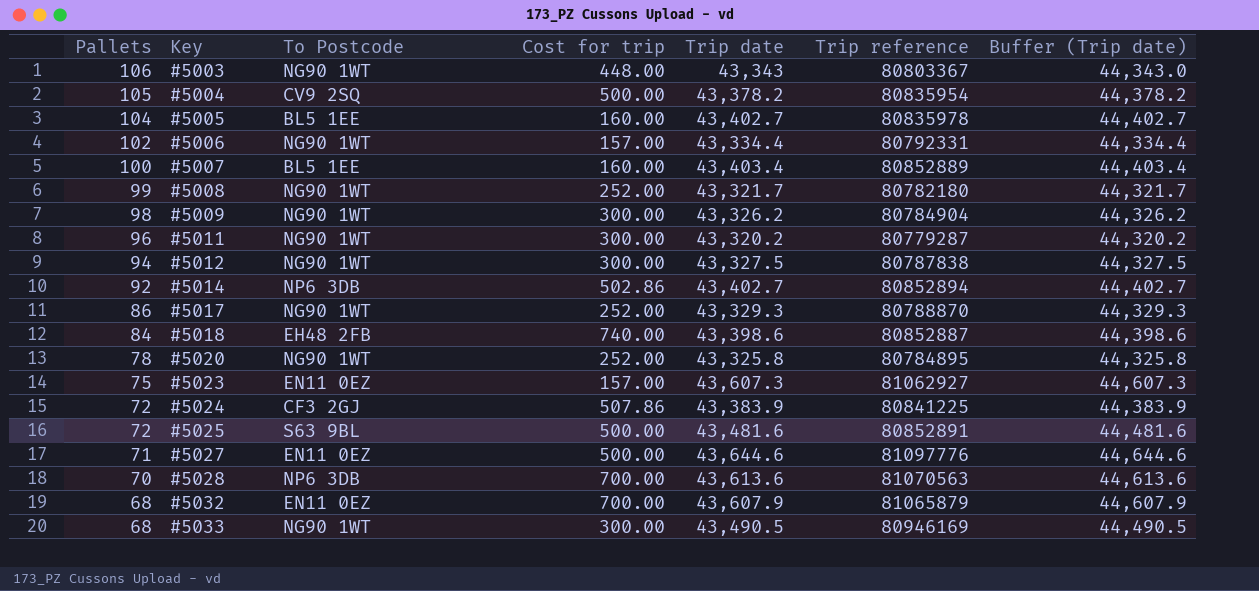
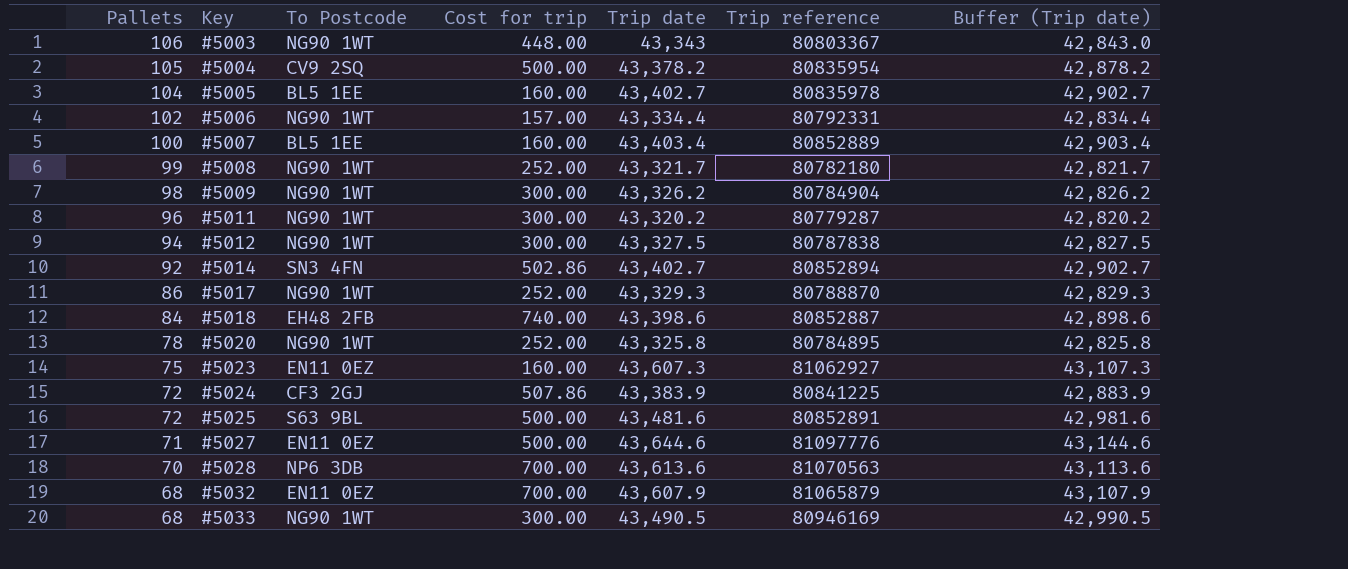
column Buffer (Trip date) | formula: [Trip date] + 1000 -> [Trip date] - 500
#5014 | To Postcode: NP6 3DB -> SN3 4FN
#5023 | Cost for trip: 157.00 -> 160.00

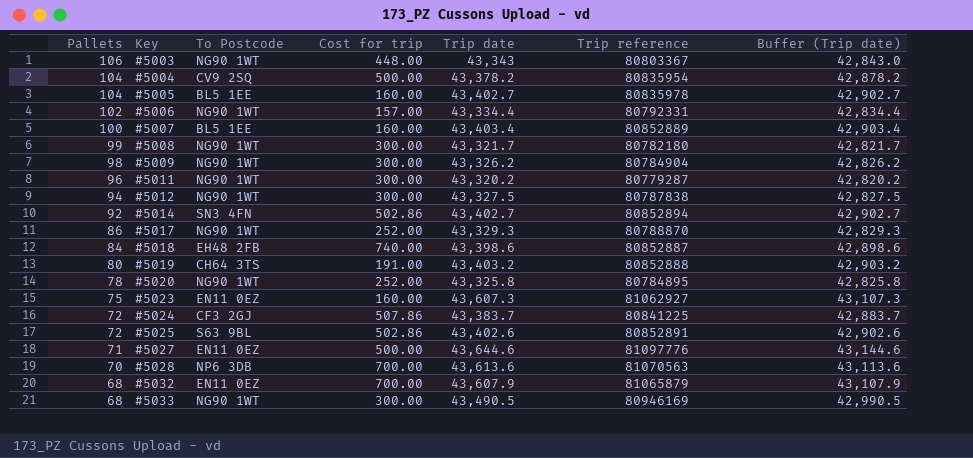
#5004 | Pallets: 105 -> 104
#5008 | Cost for trip: 252.00 -> 300.00
row #5019: none -> 80 | CH64 3TS | 191.00 | 43,403.2 | 80852888 | 42,903.2
#5024 | Trip date: 43,383.9 -> 43,383.7
#5024 | Buffer (Trip date): 42,883.9 -> 42,883.7
#5025 | Cost for trip: 500.00 -> 502.86
#5025 | Trip date: 43,481.6 -> 43,402.6
#5025 | Buffer (Trip date): 42,981.6 -> 42,902.6

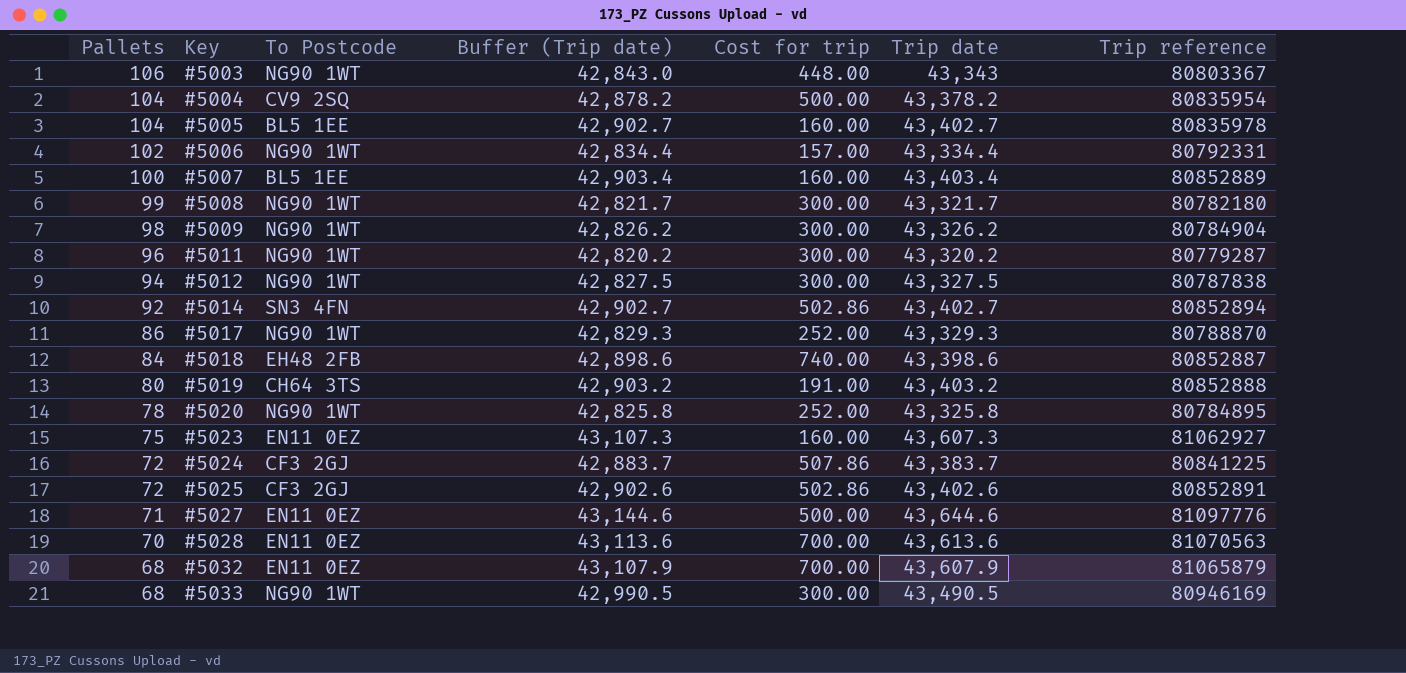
column Buffer (Trip date) | position: 7 -> 4
#5025 | To Postcode: S63 9BL -> CF3 2GJ
#5028 | To Postcode: NP6 3DB -> EN11 0EZ

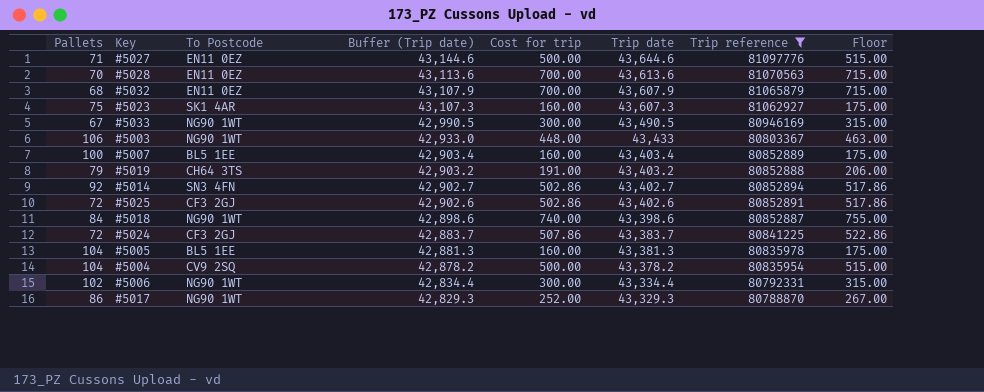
filter: none -> Trip reference >= 80788870
row order: Pallets descending -> Buffer (Trip date) descending
column Floor | formula: none -> [Cost for trip] + 15
#5023 | To Postcode: EN11 0EZ -> SK1 4AR
#5033 | Pallets: 68 -> 67
#5003 | Buffer (Trip date): 42,843.0 -> 42,933.0
#5003 | Trip date: 43,343 -> 43,433
#5019 | Pallets: 80 -> 79
#5018 | To Postcode: EH48 2FB -> NG90 1WT
#5005 | Buffer (Trip date): 42,902.7 -> 42,881.3
#5005 | Trip date: 43,402.7 -> 43,381.3
#5006 | Cost for trip: 157.00 -> 300.00

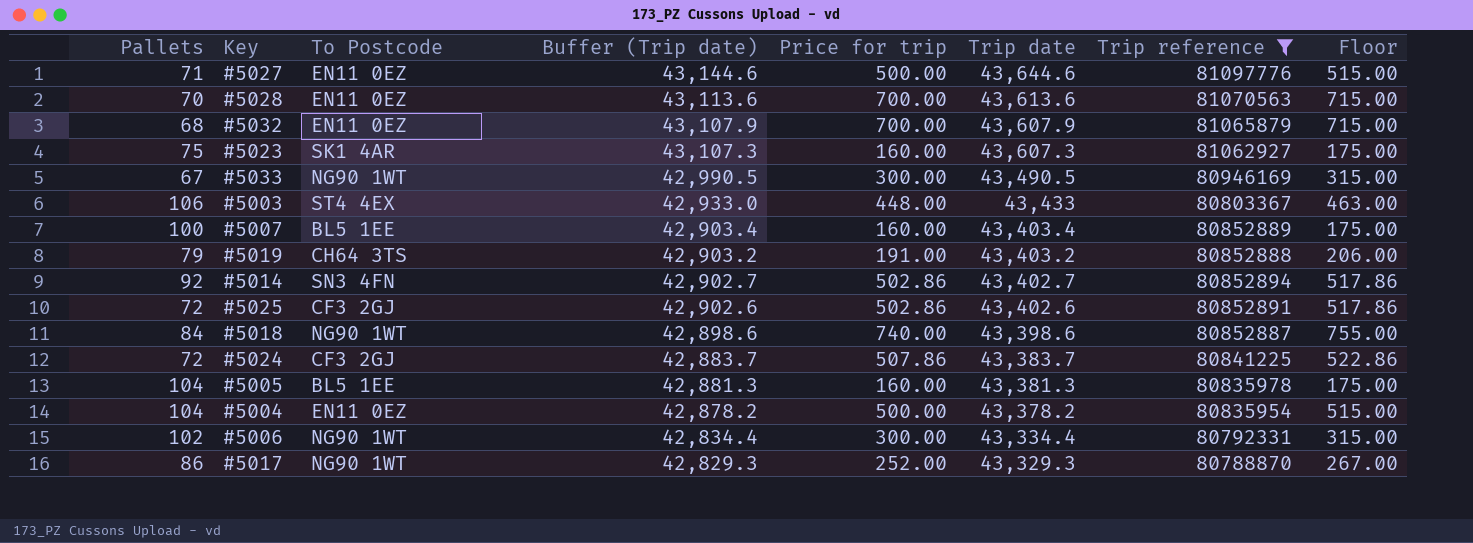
column name: Cost for trip -> Price for trip
#5003 | To Postcode: NG90 1WT -> ST4 4EX
#5004 | To Postcode: CV9 2SQ -> EN11 0EZ

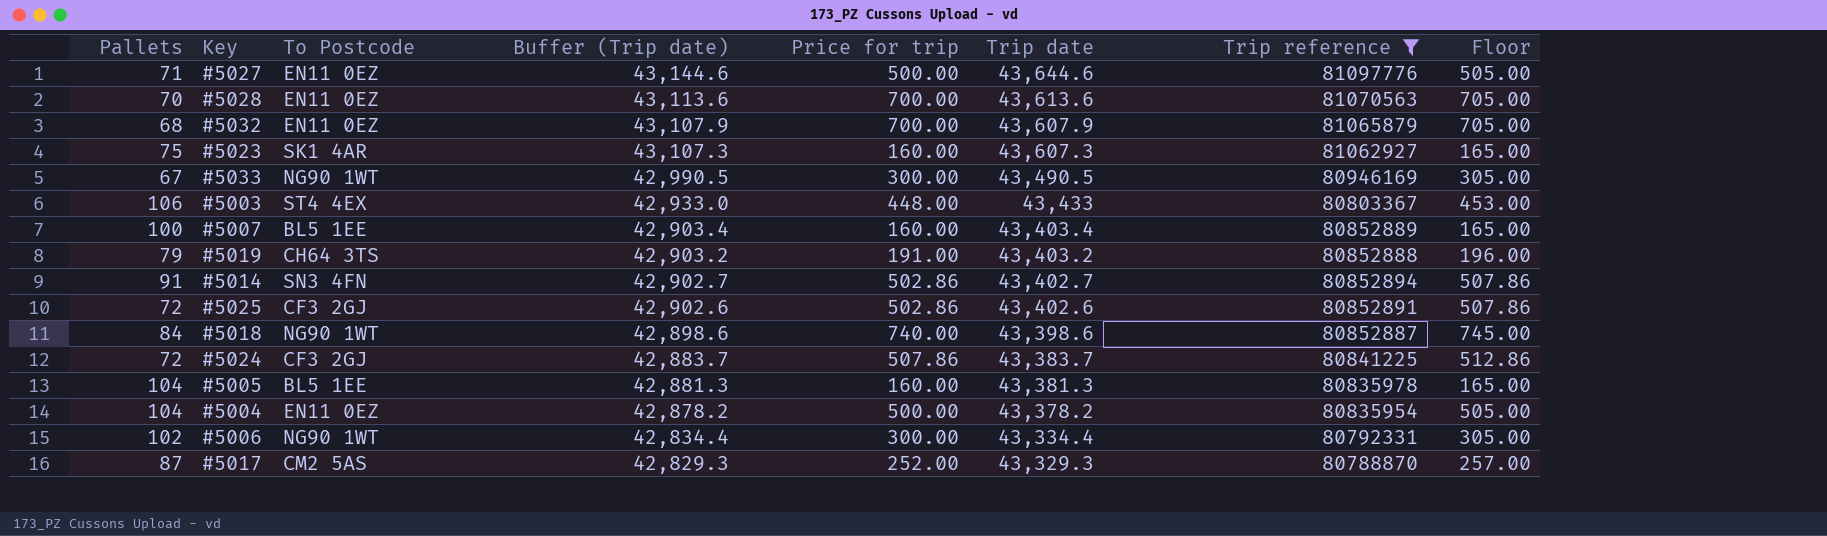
column Floor | formula: [Price for trip] + 15 -> [Price for trip] + 5
#5014 | Pallets: 92 -> 91
#5017 | Pallets: 86 -> 87
#5017 | To Postcode: NG90 1WT -> CM2 5AS

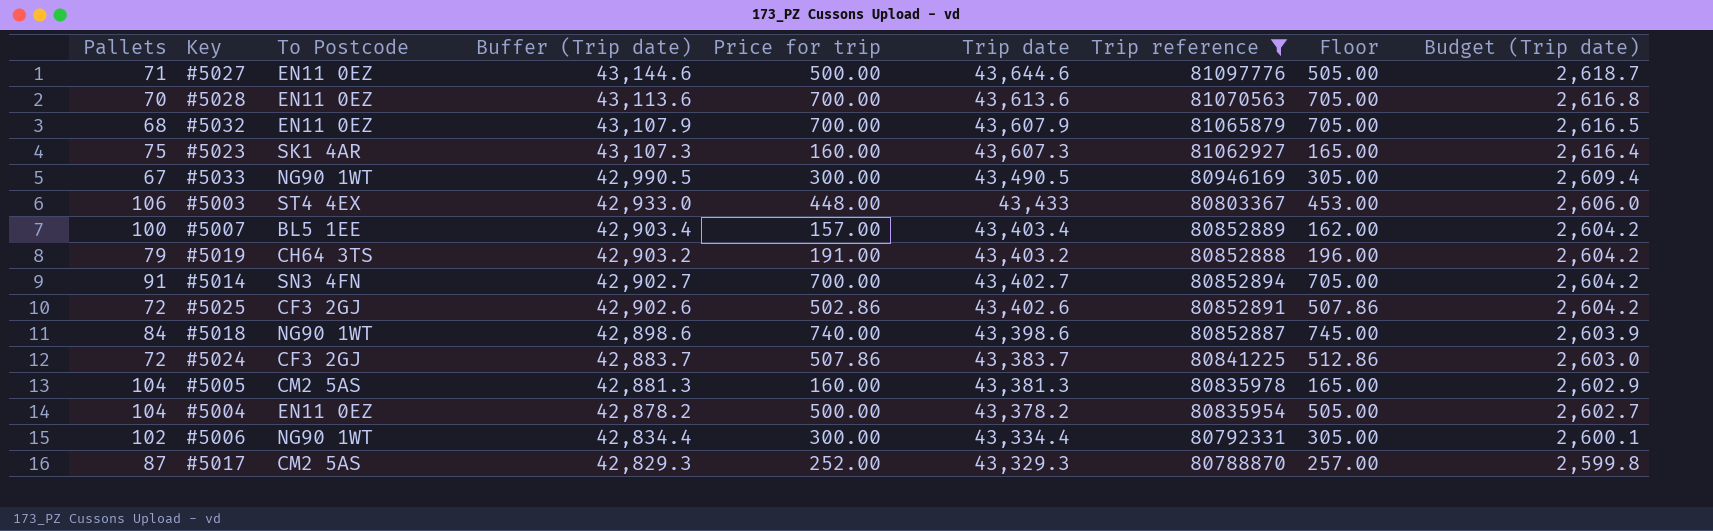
column Budget (Trip date) | formula: none -> [Trip date] * 0.06
#5007 | Price for trip: 160.00 -> 157.00
#5007 | Floor: 165.00 -> 162.00
#5014 | Price for trip: 502.86 -> 700.00
#5014 | Floor: 507.86 -> 705.00
#5005 | To Postcode: BL5 1EE -> CM2 5AS

